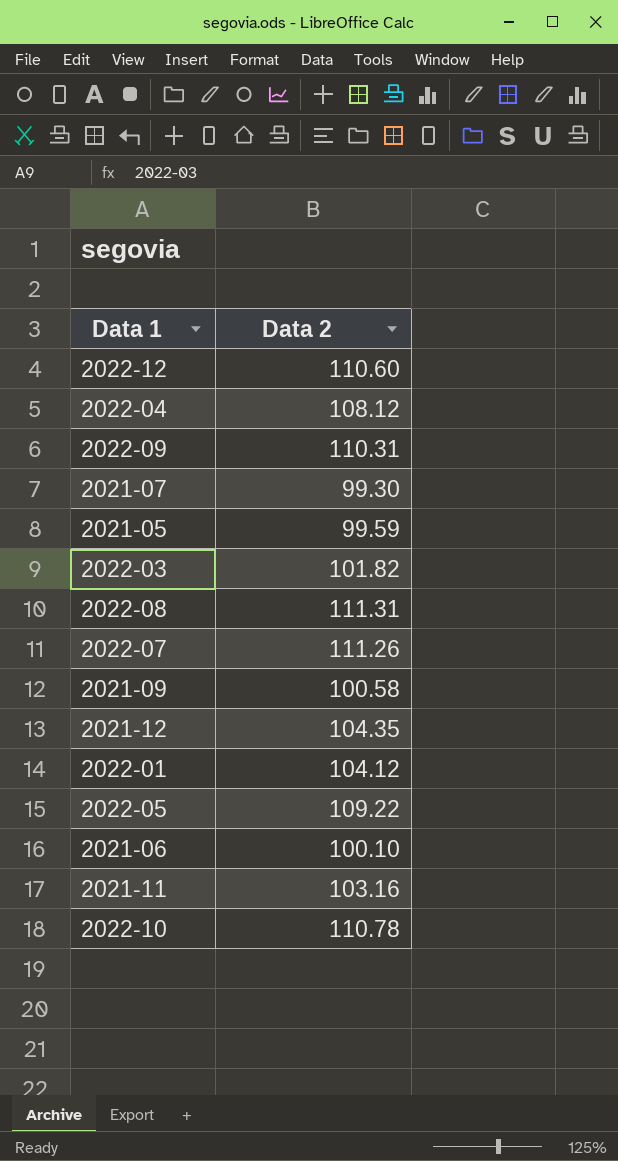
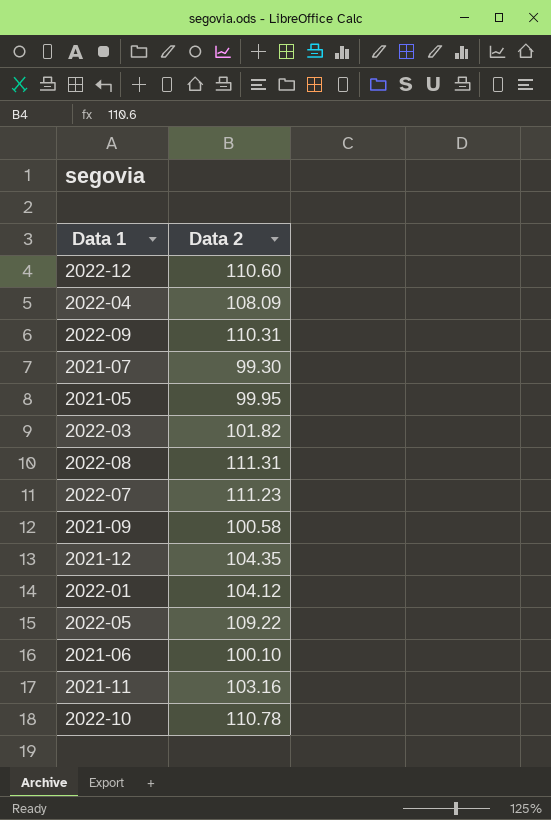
2022-04 | Data 2: 108.12 -> 108.09
2021-05 | Data 2: 99.59 -> 99.95
2022-07 | Data 2: 111.26 -> 111.23

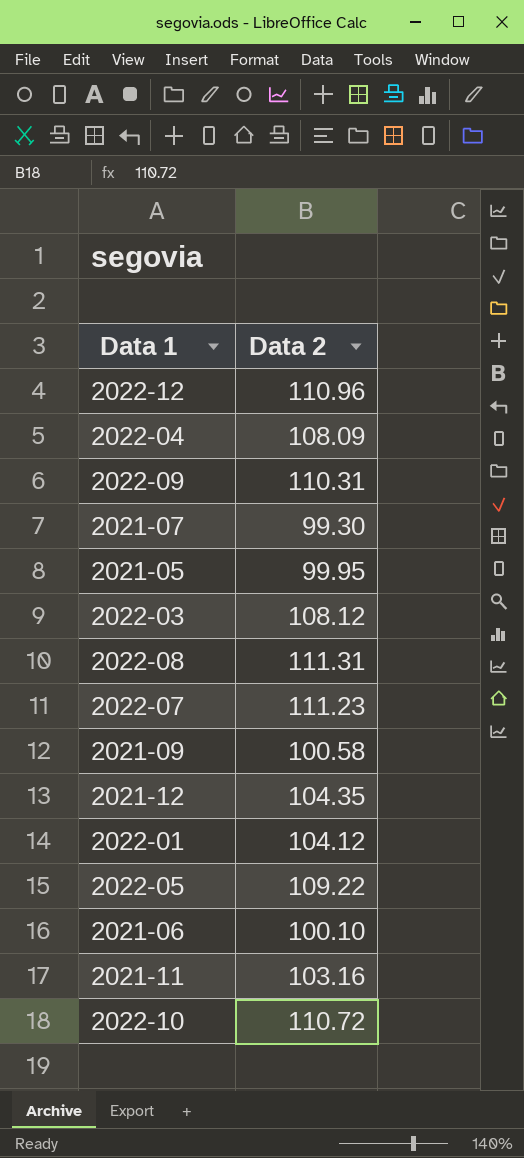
2022-12 | Data 2: 110.60 -> 110.96
2022-03 | Data 2: 101.82 -> 108.12
2022-10 | Data 2: 110.78 -> 110.72

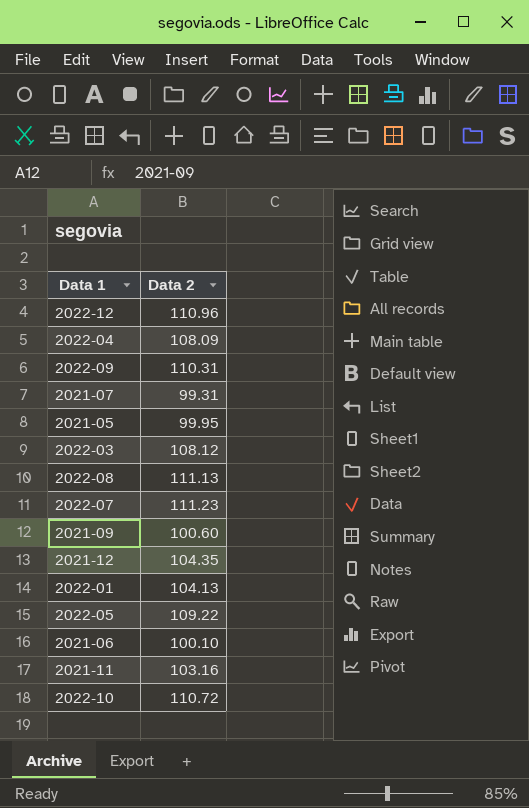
2021-07 | Data 2: 99.30 -> 99.31
2022-08 | Data 2: 111.31 -> 111.13
2021-09 | Data 2: 100.58 -> 100.60
2022-01 | Data 2: 104.12 -> 104.13

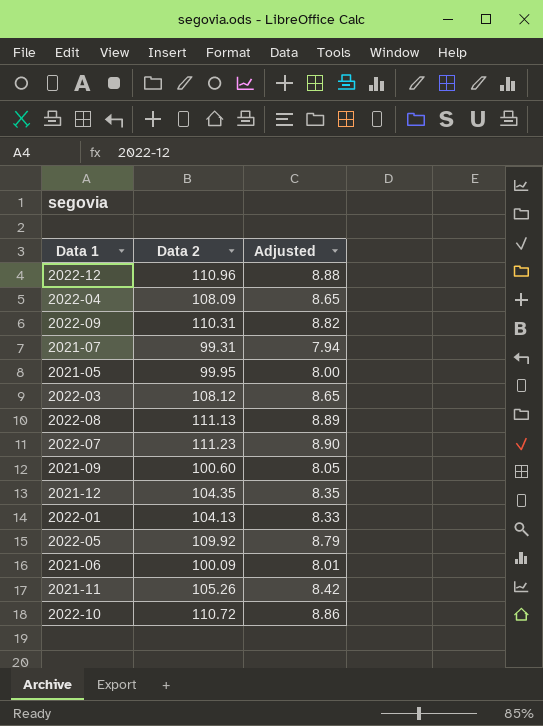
column Adjusted | formula: none -> [Data 2] * 0.08
2022-05 | Data 2: 109.22 -> 109.92
2021-06 | Data 2: 100.10 -> 100.09
2021-11 | Data 2: 103.16 -> 105.26

